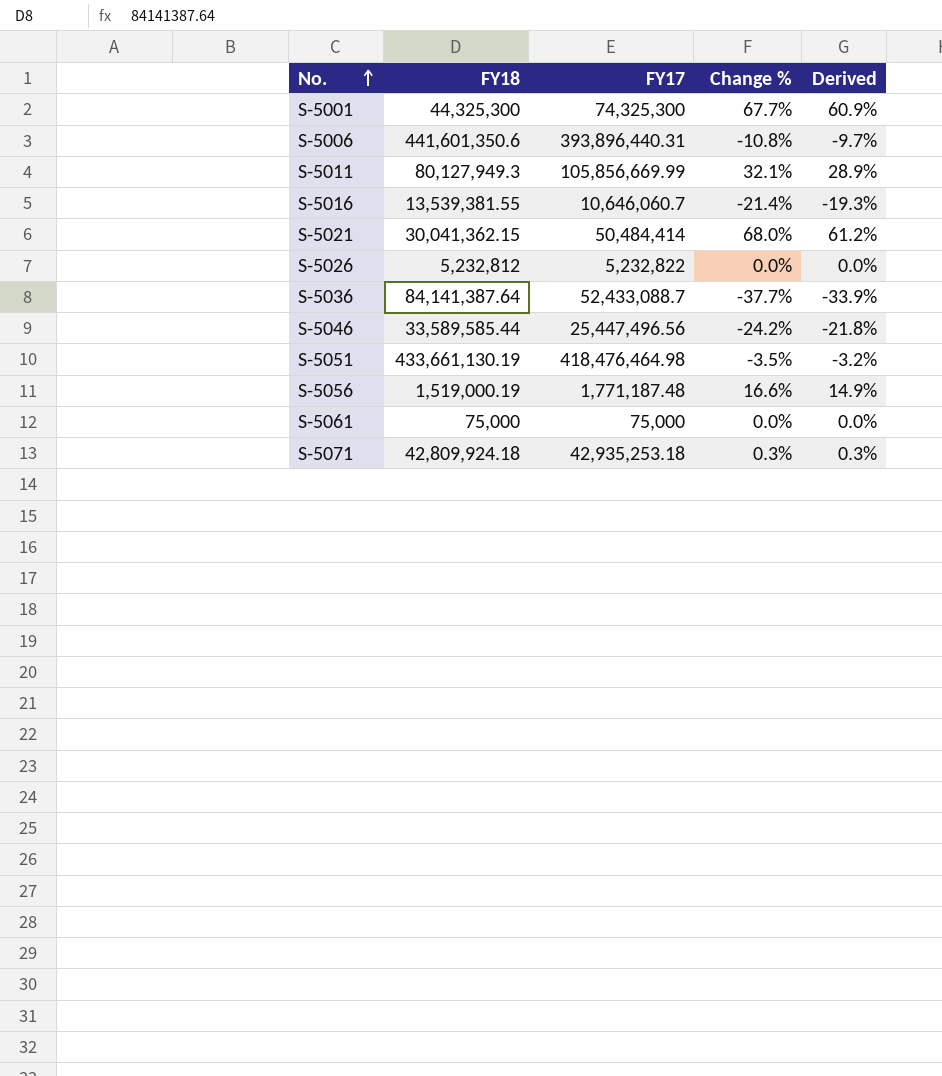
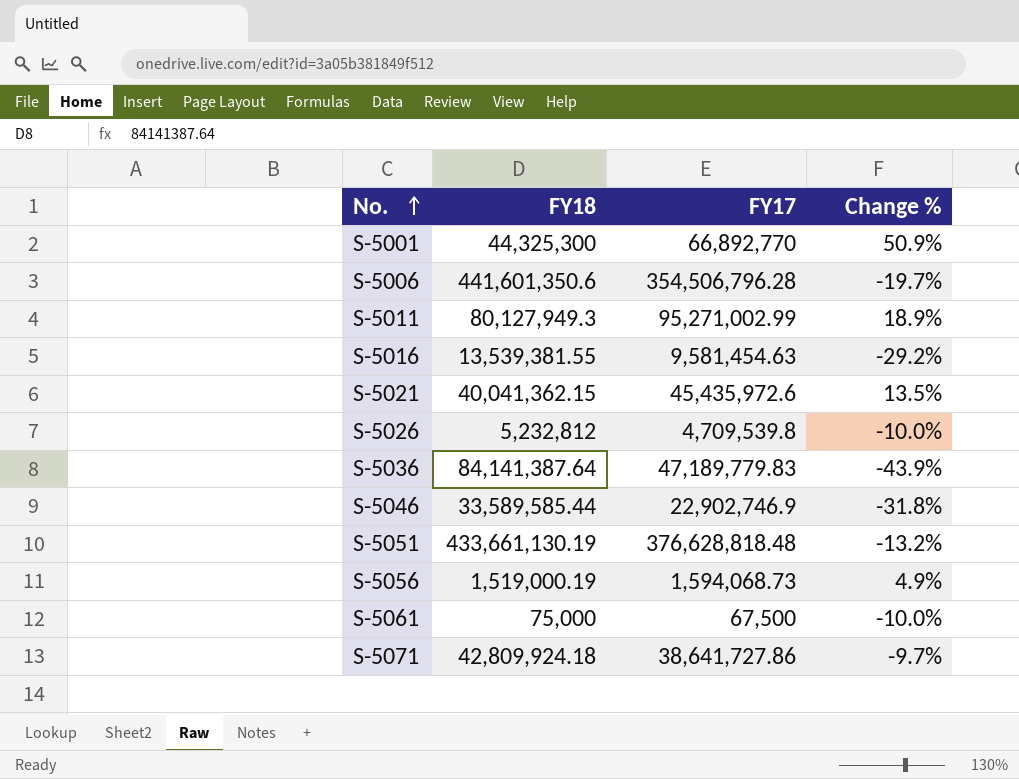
column Derived | formula: [Change %] * 0.9 -> none
S-5001 | FY17: 74,325,300 -> 66,892,770
S-5001 | Change %: 67.7% -> 50.9%
S-5006 | FY17: 393,896,440.31 -> 354,506,796.28
S-5006 | Change %: -10.8% -> -19.7%
S-5011 | FY17: 105,856,669.99 -> 95,271,002.99
S-5011 | Change %: 32.1% -> 18.9%
S-5016 | FY17: 10,646,060.7 -> 9,581,454.63
S-5016 | Change %: -21.4% -> -29.2%
S-5021 | FY18: 30,041,362.15 -> 40,041,362.15
S-5021 | FY17: 50,484,414 -> 45,435,972.6
S-5021 | Change %: 68.0% -> 13.5%
S-5026 | FY17: 5,232,822 -> 4,709,539.8
S-5026 | Change %: 0.0% -> -10.0%
S-5036 | FY17: 52,433,088.7 -> 47,189,779.83
S-5036 | Change %: -37.7% -> -43.9%
S-5046 | FY17: 25,447,496.56 -> 22,902,746.9
S-5046 | Change %: -24.2% -> -31.8%
S-5051 | FY17: 418,476,464.98 -> 376,628,818.48
S-5051 | Change %: -3.5% -> -13.2%
S-5056 | FY17: 1,771,187.48 -> 1,594,068.73
S-5056 | Change %: 16.6% -> 4.9%
S-5061 | FY17: 75,000 -> 67,500
S-5061 | Change %: 0.0% -> -10.0%
S-5071 | FY17: 42,935,253.18 -> 38,641,727.86
S-5071 | Change %: 0.3% -> -9.7%

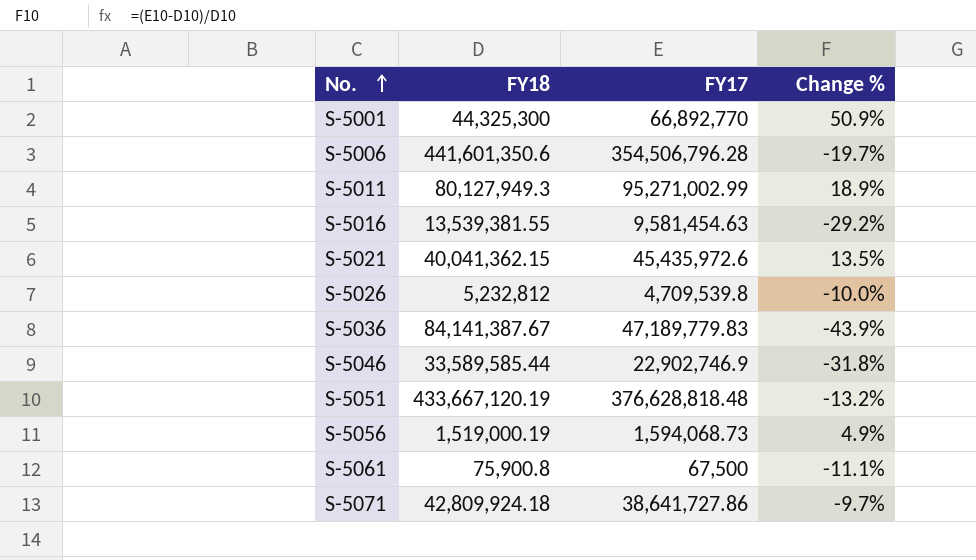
S-5036 | FY18: 84,141,387.64 -> 84,141,387.67
S-5051 | FY18: 433,661,130.19 -> 433,667,120.19
S-5061 | FY18: 75,000 -> 75,900.8
S-5061 | Change %: -10.0% -> -11.1%

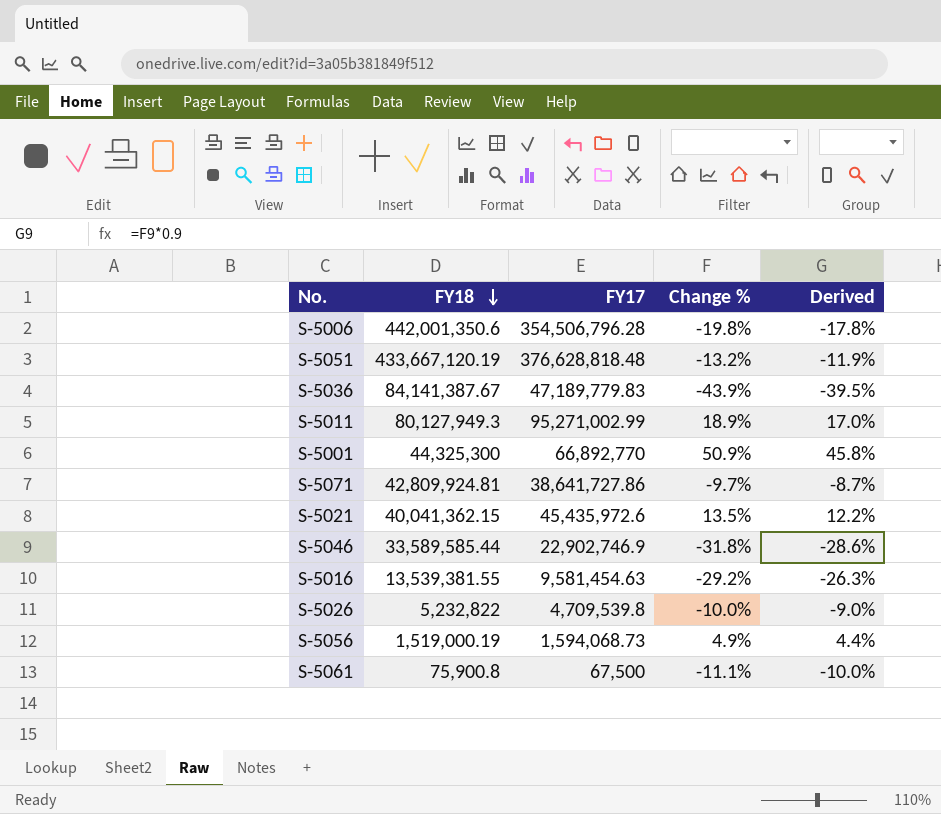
row order: No. ascending -> FY18 descending
column Derived | formula: none -> [Change %] * 0.9
S-5006 | FY18: 441,601,350.6 -> 442,001,350.6
S-5006 | Change %: -19.7% -> -19.8%
S-5071 | FY18: 42,809,924.18 -> 42,809,924.81
S-5026 | FY18: 5,232,812 -> 5,232,822

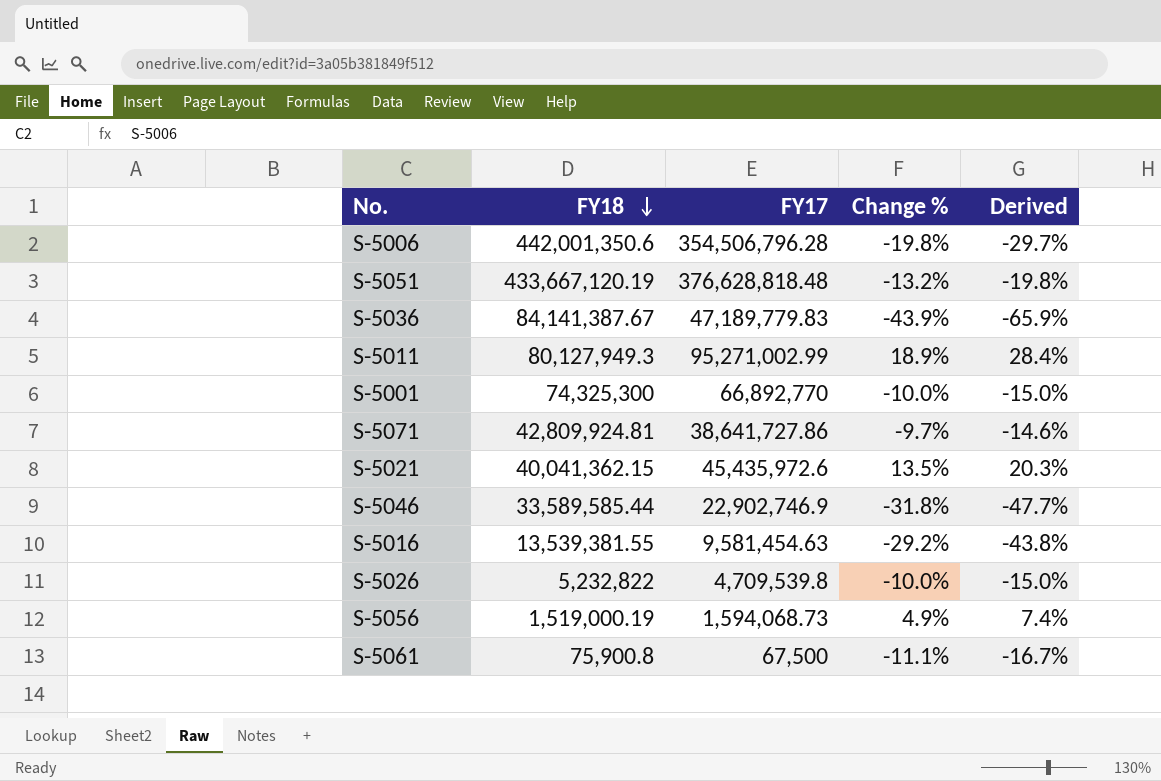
column Derived | formula: [Change %] * 0.9 -> [Change %] * 1.5
S-5001 | FY18: 44,325,300 -> 74,325,300
S-5001 | Change %: 50.9% -> -10.0%

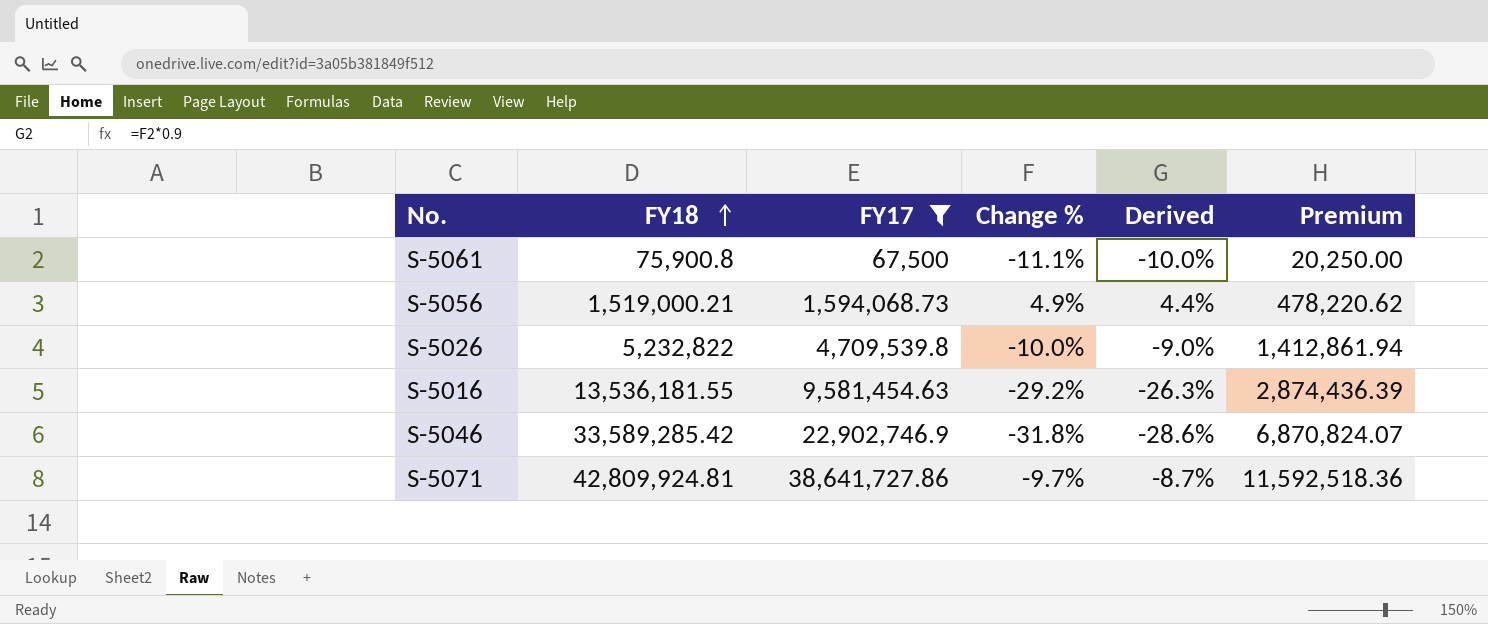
filter: none -> FY17 <= 38,641,727.86
row order: FY18 descending -> FY18 ascending
column Derived | formula: [Change %] * 1.5 -> [Change %] * 0.9
column Premium | formula: none -> [FY17] * 0.3
S-5056 | FY18: 1,519,000.19 -> 1,519,000.21
S-5016 | FY18: 13,539,381.55 -> 13,536,181.55
S-5046 | FY18: 33,589,585.44 -> 33,589,285.42

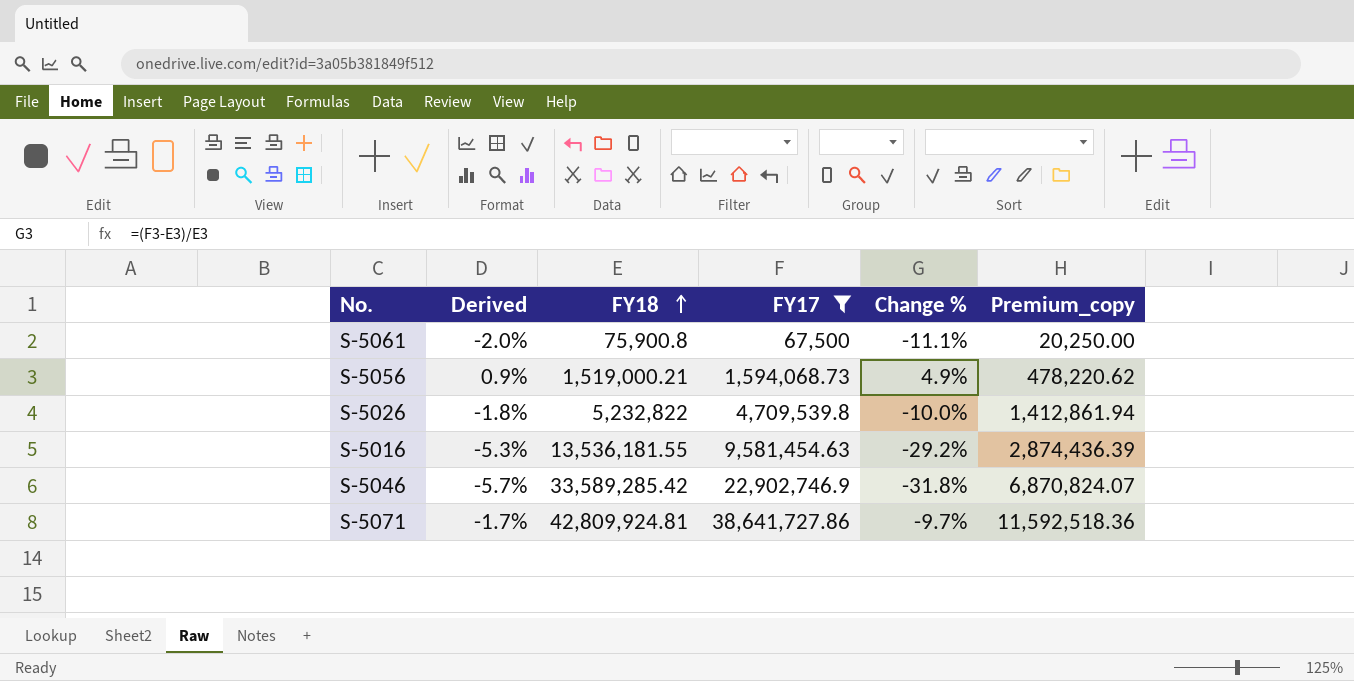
column Derived | formula: [Change %] * 0.9 -> [Change %] * 0.18
column Derived | position: 5 -> 2
column name: Premium -> Premium_copy

